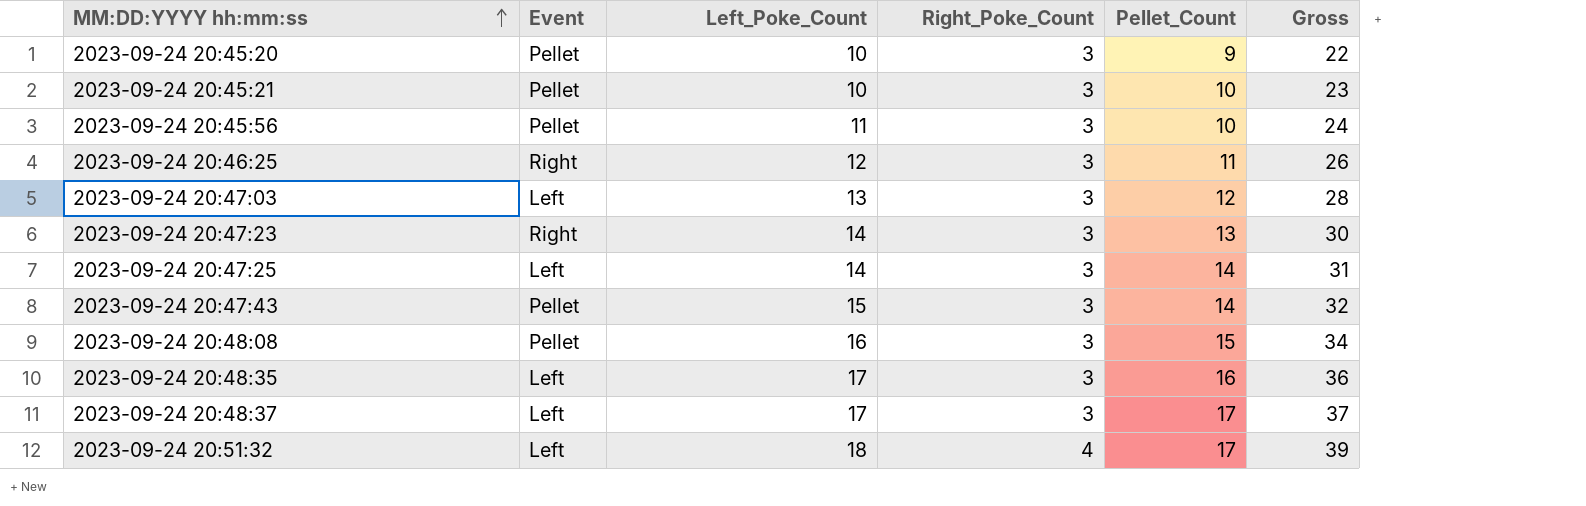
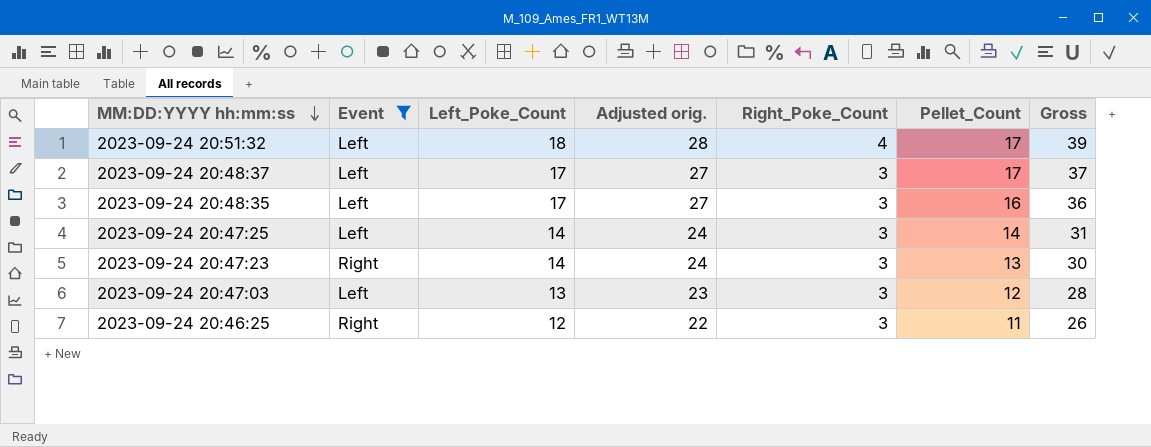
filter: none -> Event != Pellet
row order: MM:DD:YYYY hh:mm:ss ascending -> MM:DD:YYYY hh:mm:ss descending
column Adjusted orig. | formula: none -> [Left_Poke_Count] + 10

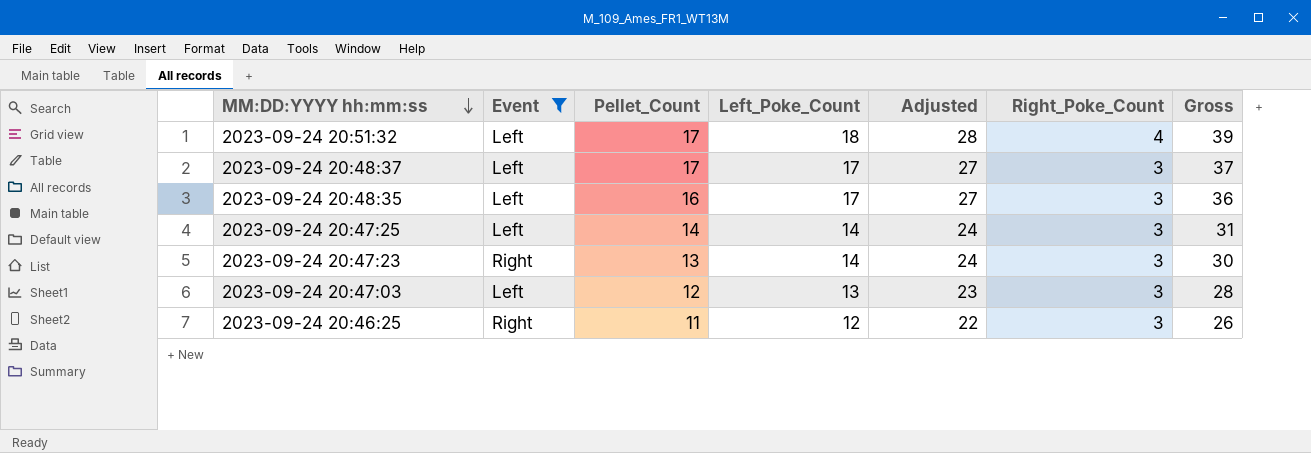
column Pellet_Count | position: 6 -> 3
column name: Adjusted orig. -> Adjusted

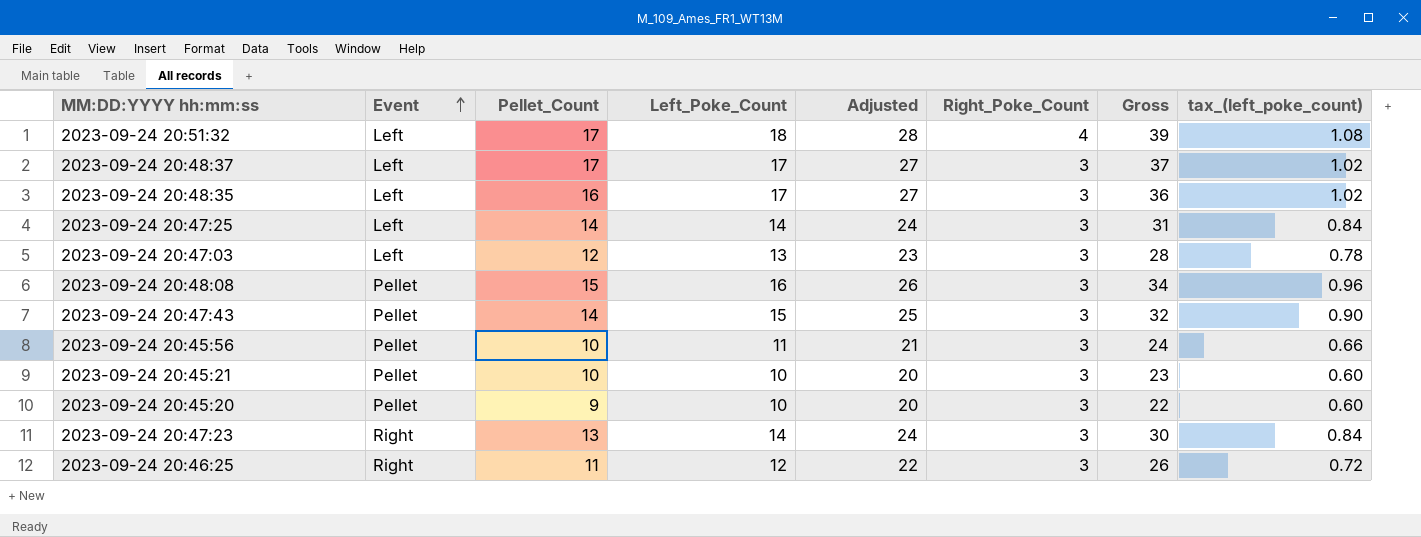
filter: Event != Pellet -> none
row order: MM:DD:YYYY hh:mm:ss descending -> Event ascending
column tax_(left_poke_count) | formula: none -> [Left_Poke_Count] * 0.06

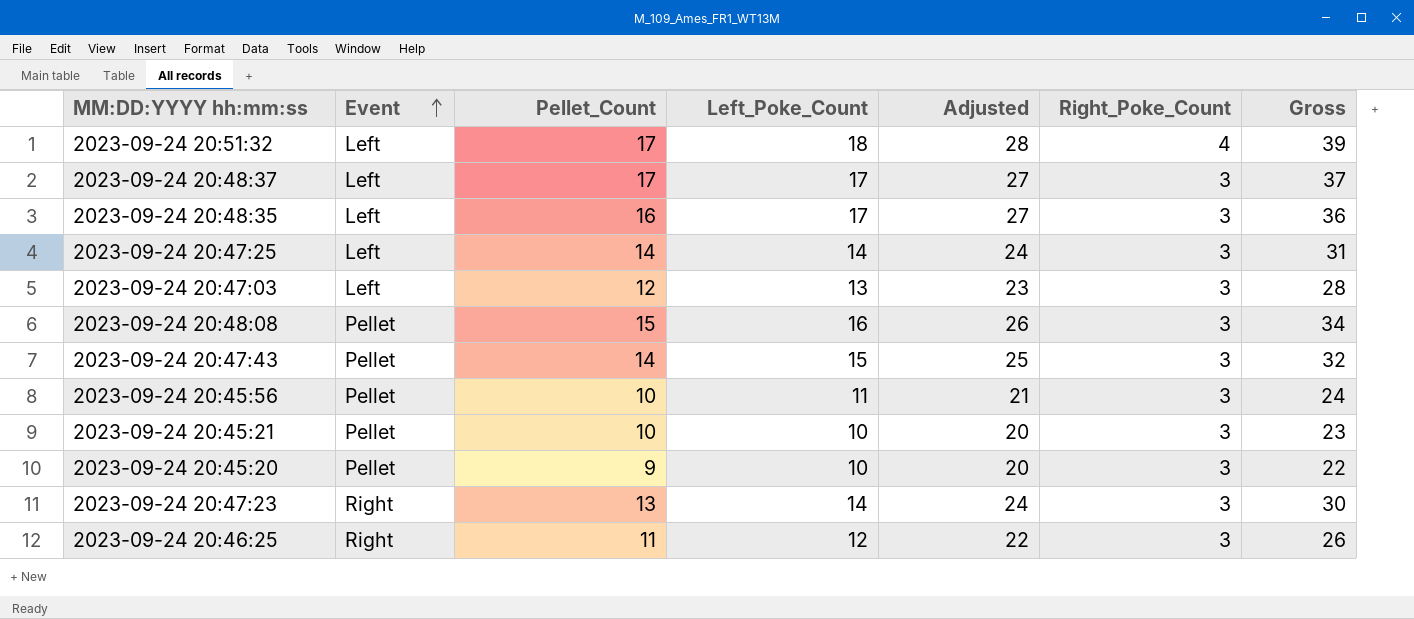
column tax_(left_poke_count) | formula: [Left_Poke_Count] * 0.06 -> none

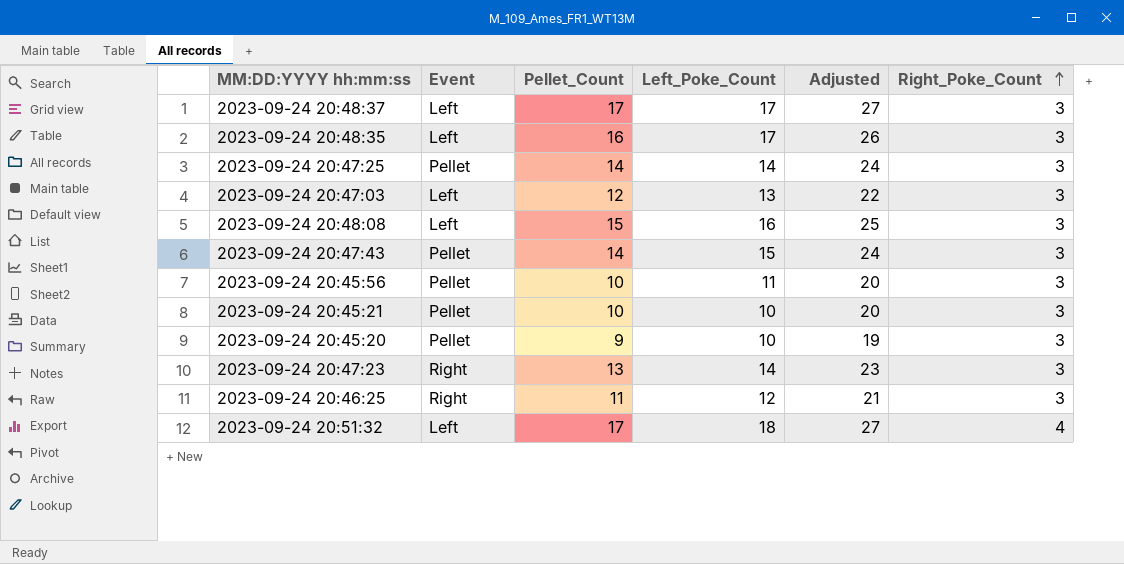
row order: Event ascending -> Right_Poke_Count ascending
column Gross | formula: [Pellet_Count] + [Left_Poke_Count] + [Right_Poke_Count] -> none
column Adjusted | formula: [Left_Poke_Count] + 10 -> [Pellet_Count] + 10
2023-09-24 20:47:25 | Event: Left -> Pellet
2023-09-24 20:48:08 | Event: Pellet -> Left

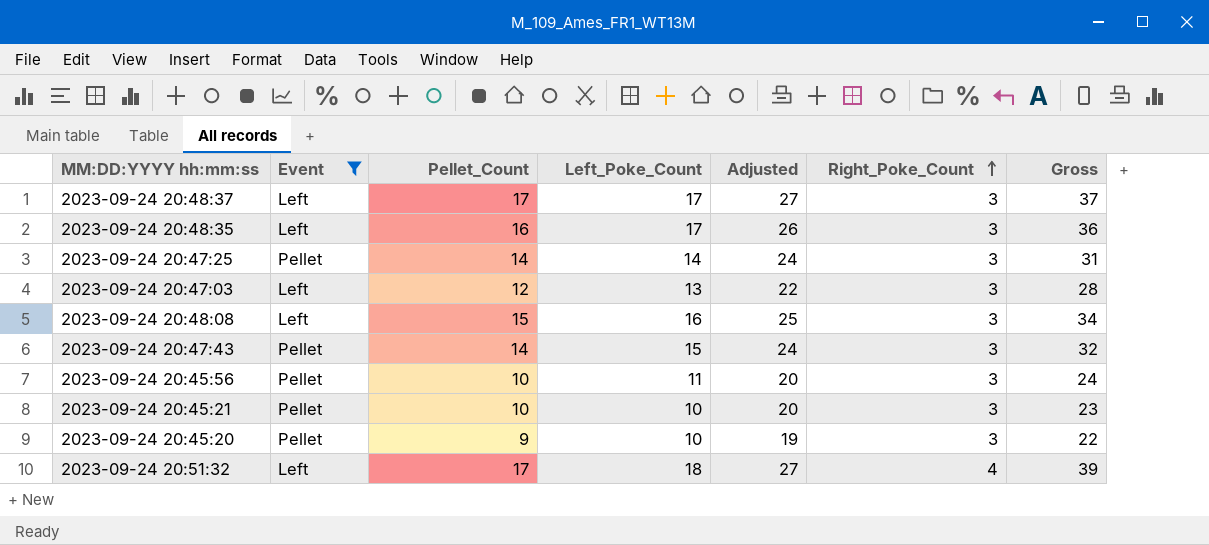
filter: none -> Event != Right
column Gross | formula: none -> [Pellet_Count] + [Left_Poke_Count] + [Right_Poke_Count]

